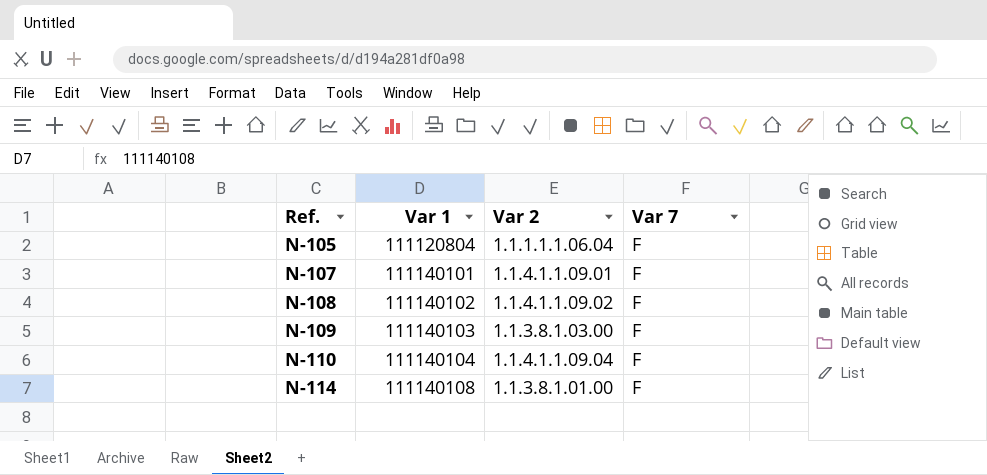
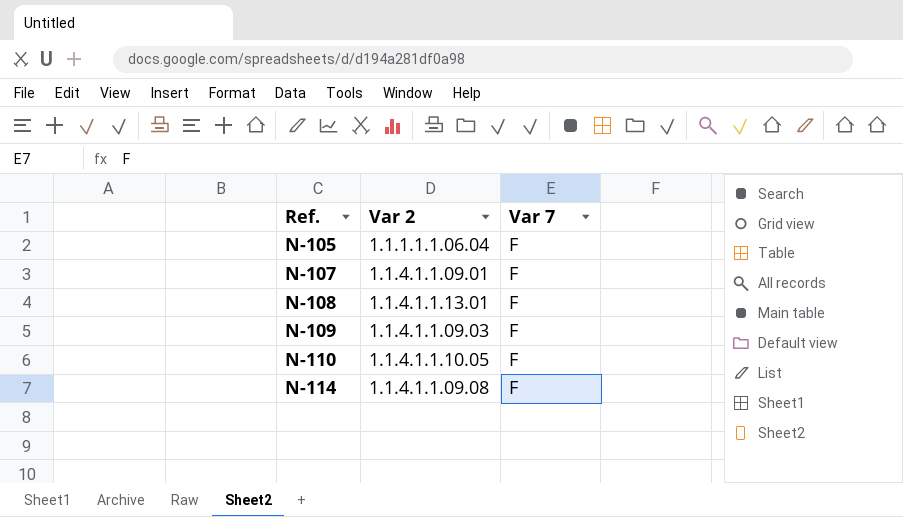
column Var 1 | position: 2 -> none
N-108 | Var 2: 1.1.4.1.1.09.02 -> 1.1.4.1.1.13.01
N-109 | Var 2: 1.1.3.8.1.03.00 -> 1.1.4.1.1.09.03
N-110 | Var 2: 1.1.4.1.1.09.04 -> 1.1.4.1.1.10.05
N-114 | Var 2: 1.1.3.8.1.01.00 -> 1.1.4.1.1.09.08

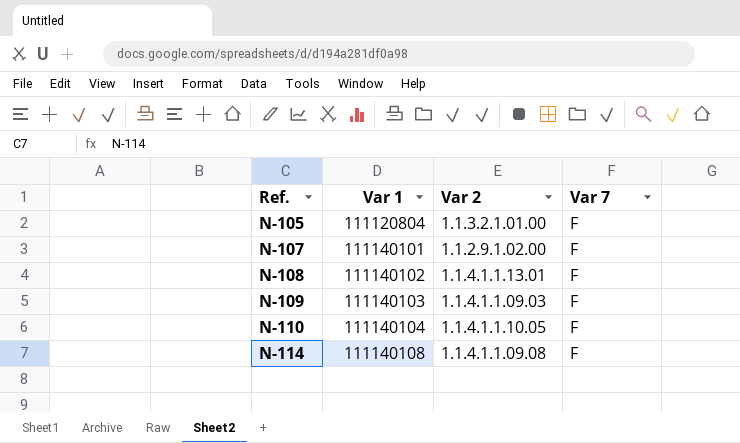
column Var 1 | position: none -> 2
N-105 | Var 2: 1.1.1.1.1.06.04 -> 1.1.3.2.1.01.00
N-107 | Var 2: 1.1.4.1.1.09.01 -> 1.1.2.9.1.02.00

